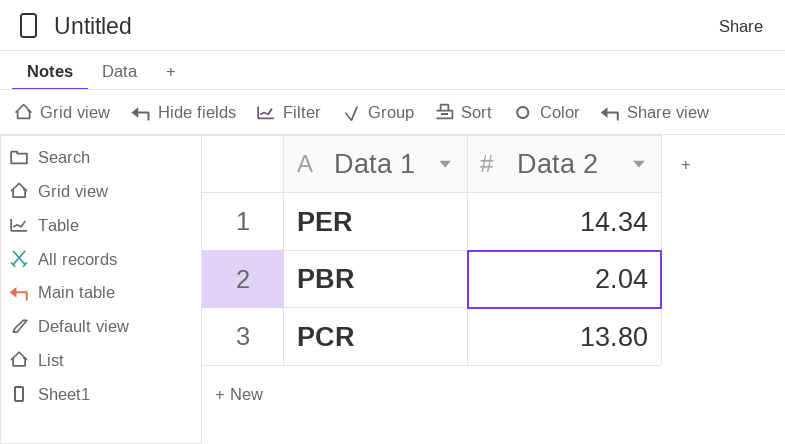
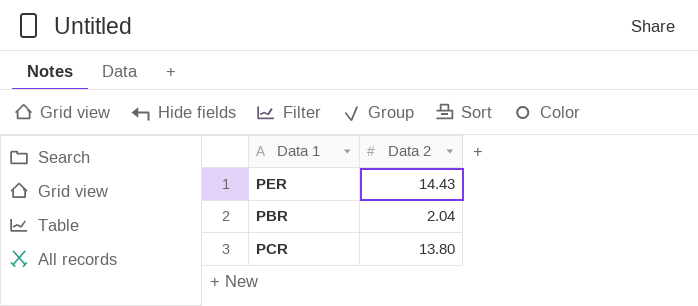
PER | Data 2: 14.34 -> 14.43

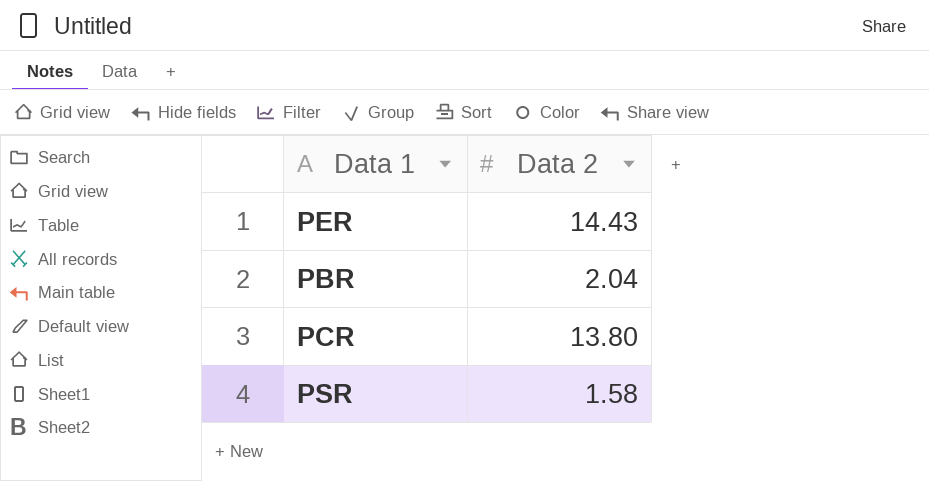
row PSR: none -> 1.58

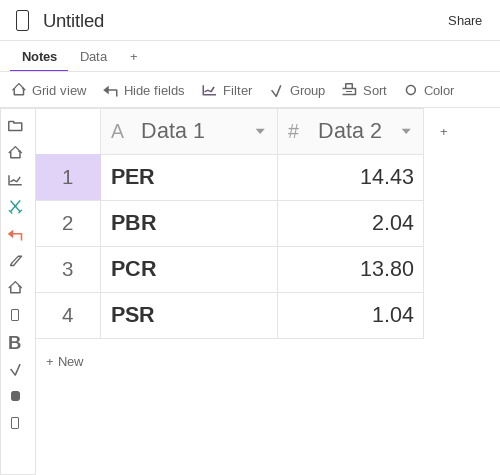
PSR | Data 2: 1.58 -> 1.04

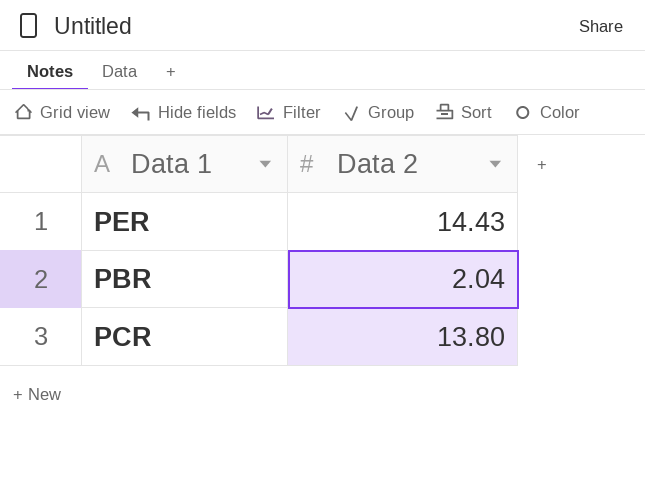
row PSR: 1.04 -> none

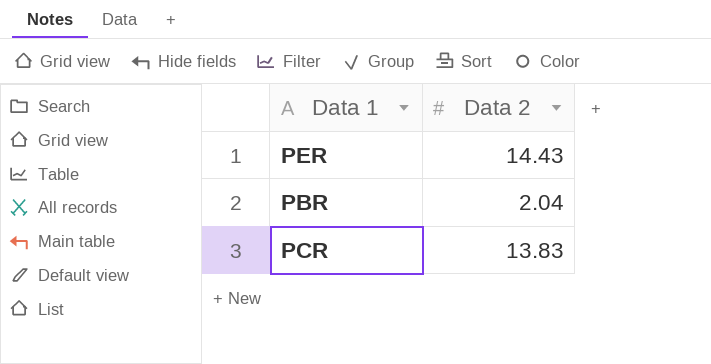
PCR | Data 2: 13.80 -> 13.83

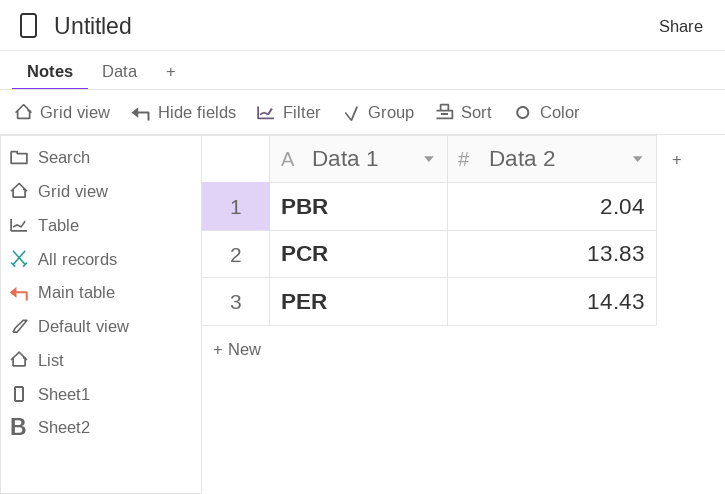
row order: none -> Data 1 ascending

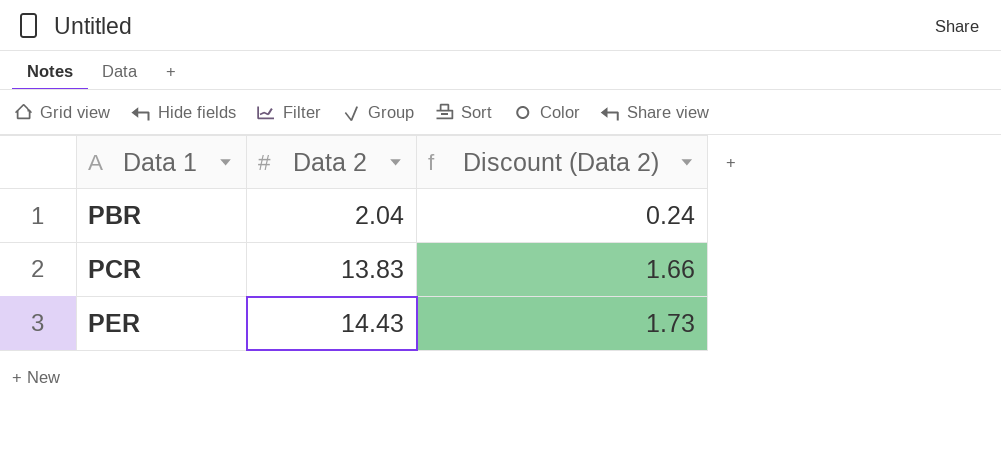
column Discount (Data 2) | formula: none -> [Data 2] * 0.12

